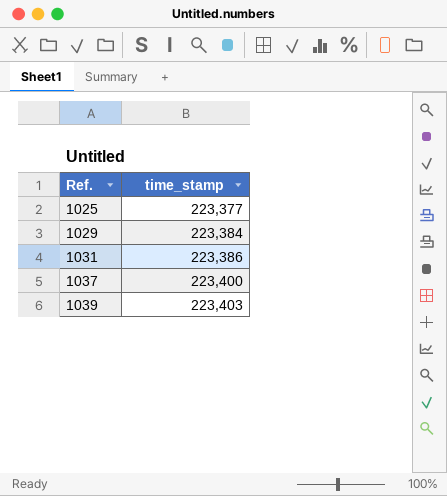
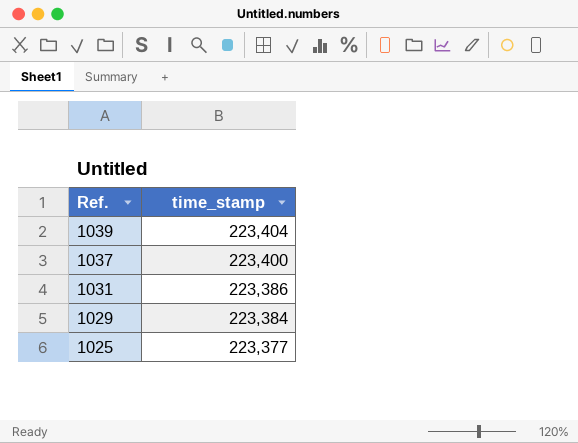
row order: Ref. ascending -> Ref. descending
1039 | time_stamp: 223,403 -> 223,404

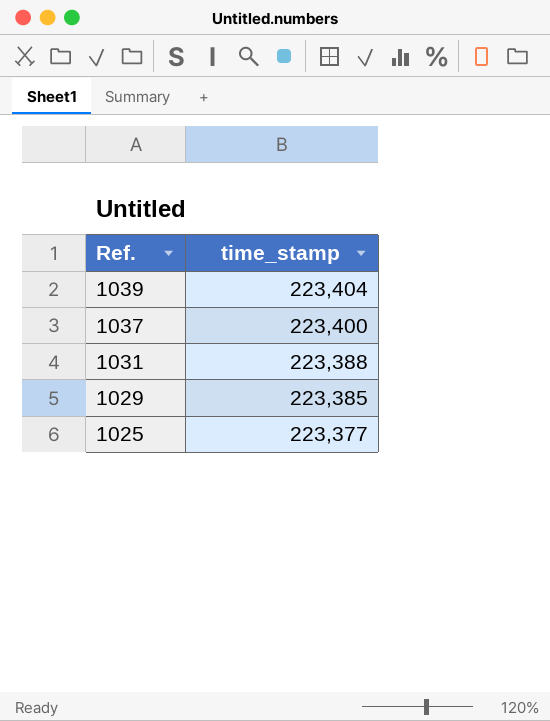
1031 | time_stamp: 223,386 -> 223,388
1029 | time_stamp: 223,384 -> 223,385

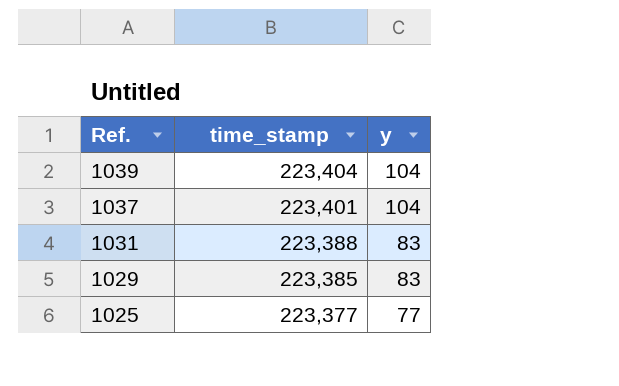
column y | position: none -> 3
1037 | time_stamp: 223,400 -> 223,401

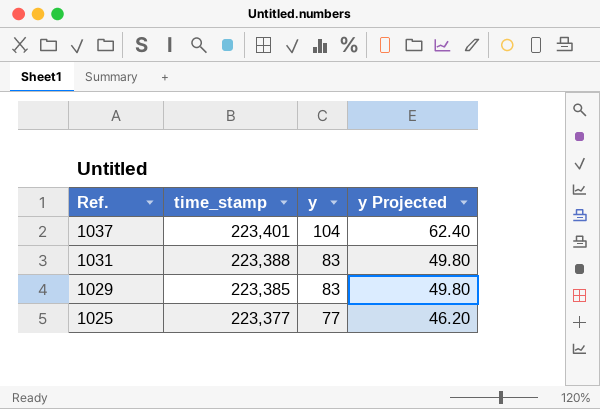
column y Projected | formula: none -> [y] * 0.6
row 1039: 223,404 | 104 -> none

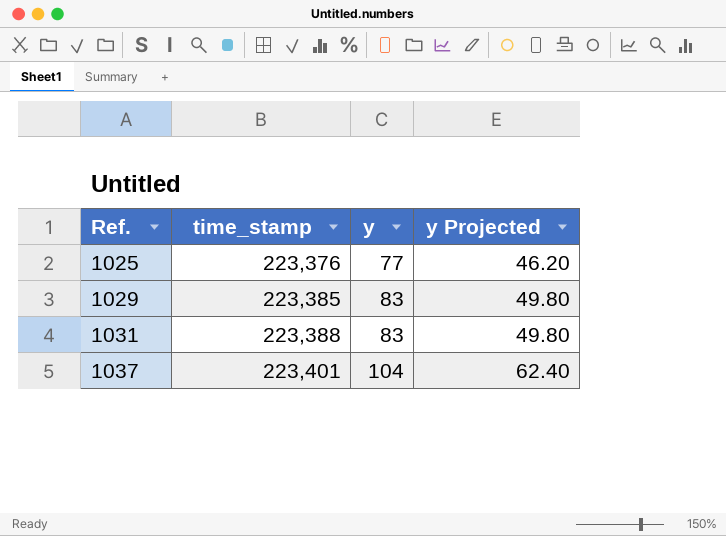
row order: Ref. descending -> Ref. ascending
1025 | time_stamp: 223,377 -> 223,376

